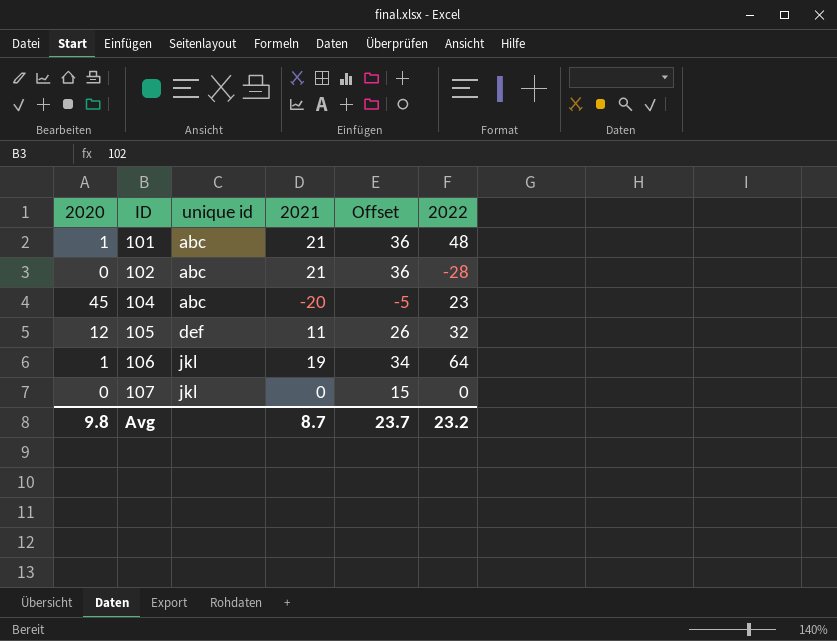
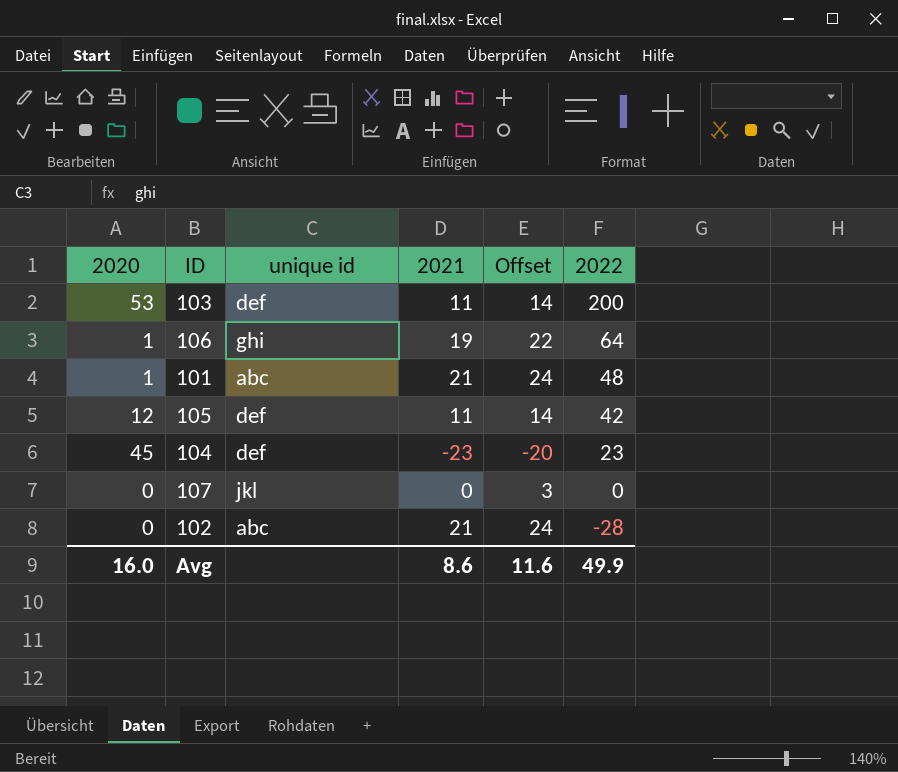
row order: ID ascending -> 2022 descending
column Offset | formula: [2021] + 15 -> [2021] + 3
row 103: none -> 53 | def | 11 | 14 | 200
106 | unique id: jkl -> ghi
105 | 2022: 32 -> 42
104 | unique id: abc -> def
104 | 2021: -20 -> -23
Avg | 2020: 9.8 -> 16.0
Avg | 2021: 8.7 -> 8.6
Avg | Offset: 23.7 -> 11.6
Avg | 2022: 23.2 -> 49.9

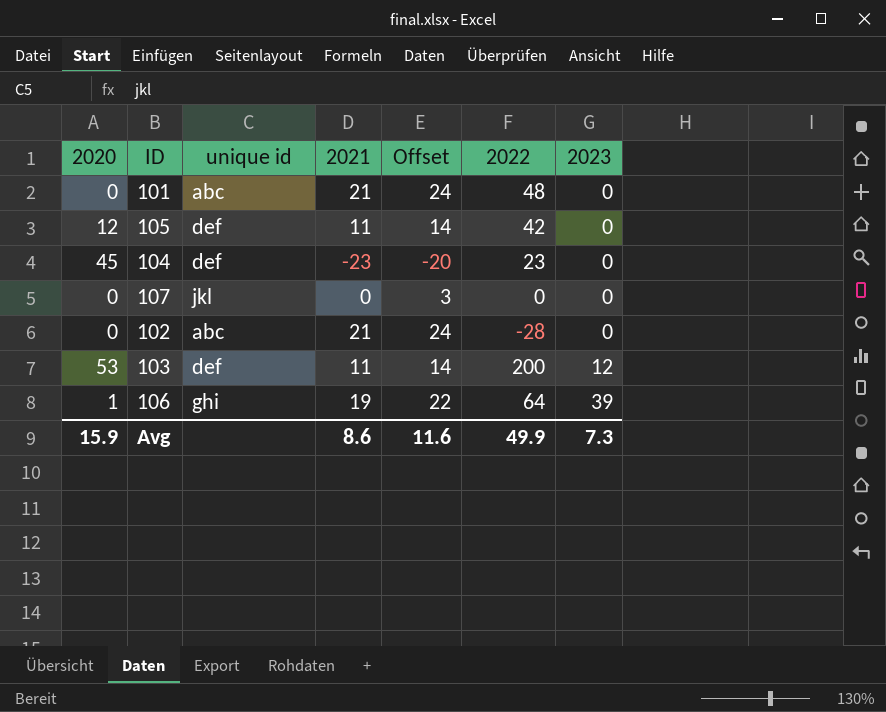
row order: 2022 descending -> 2023 ascending
column 2023 | position: none -> 7
101 | 2020: 1 -> 0
Avg | 2020: 16.0 -> 15.9

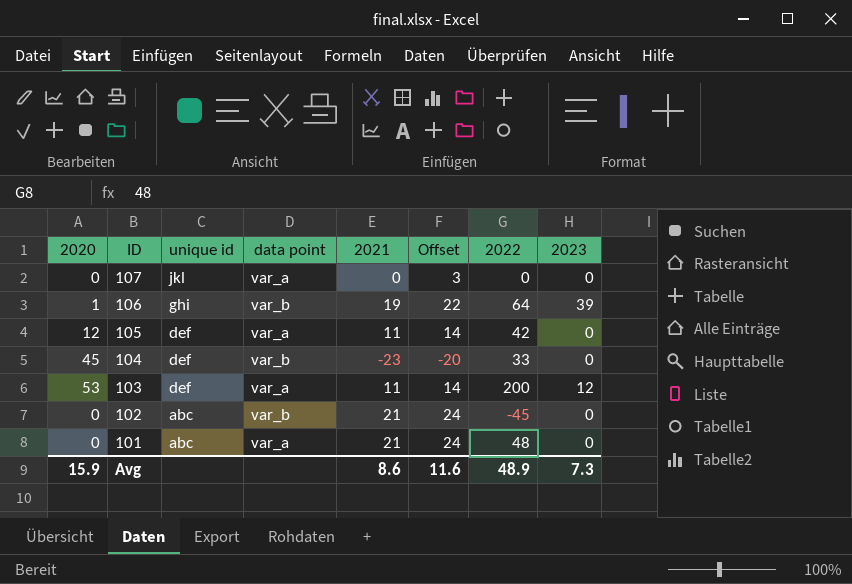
row order: 2023 ascending -> ID descending
column data point | position: none -> 4
104 | 2022: 23 -> 33
102 | 2022: -28 -> -45
Avg | 2022: 49.9 -> 48.9

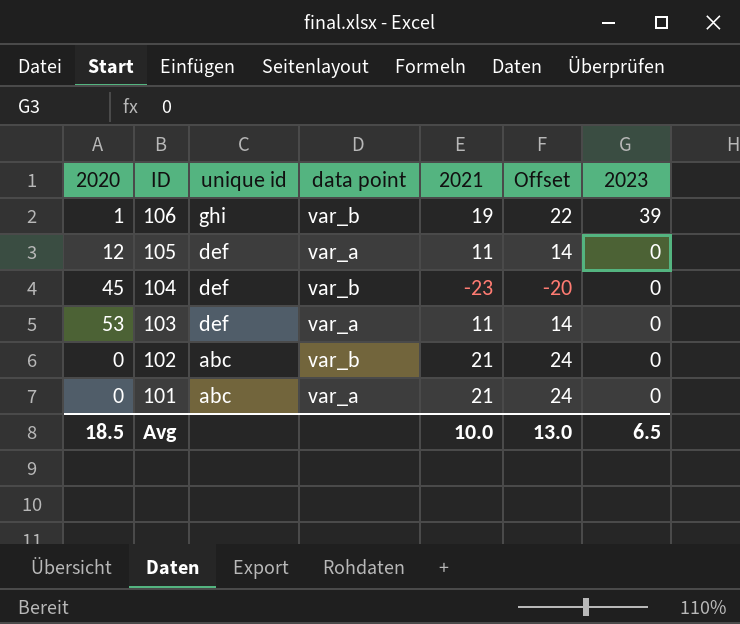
column 2022 | position: 7 -> none
row 107: 0 | jkl | var_a | 0 | 3 | 0 | 0 -> none
103 | 2023: 12 -> 0
Avg | 2020: 15.9 -> 18.5
Avg | 2021: 8.6 -> 10.0
Avg | Offset: 11.6 -> 13.0
Avg | 2023: 7.3 -> 6.5

